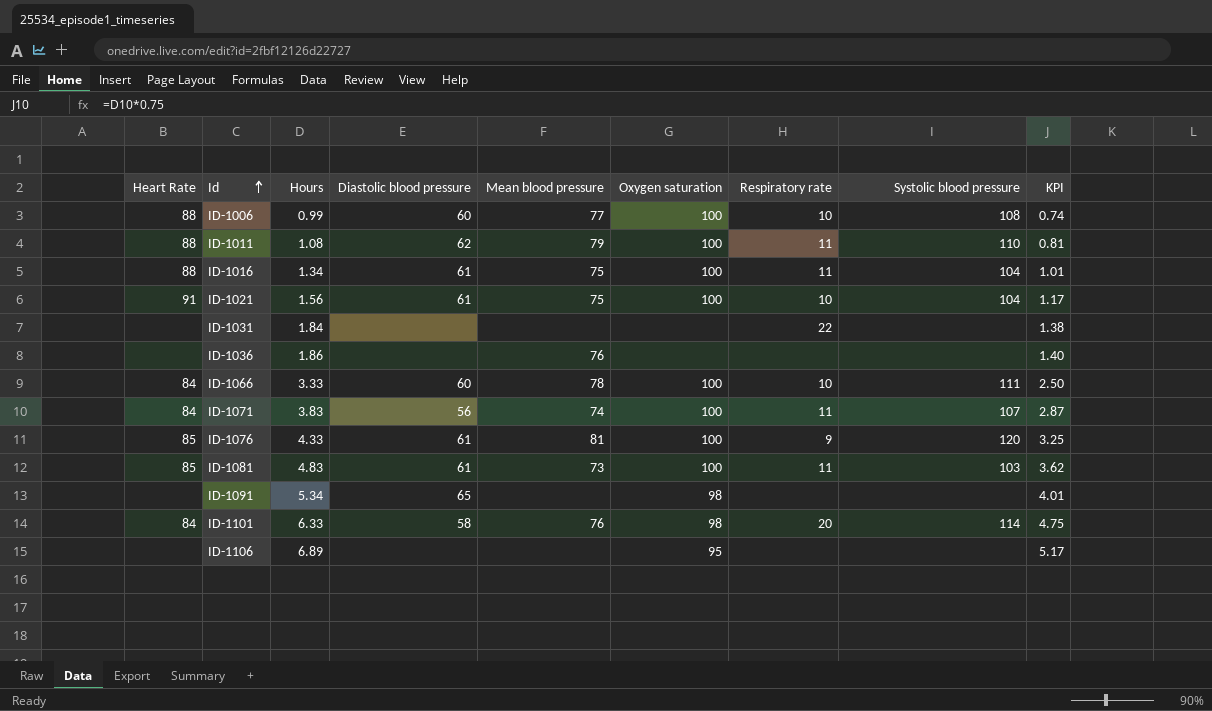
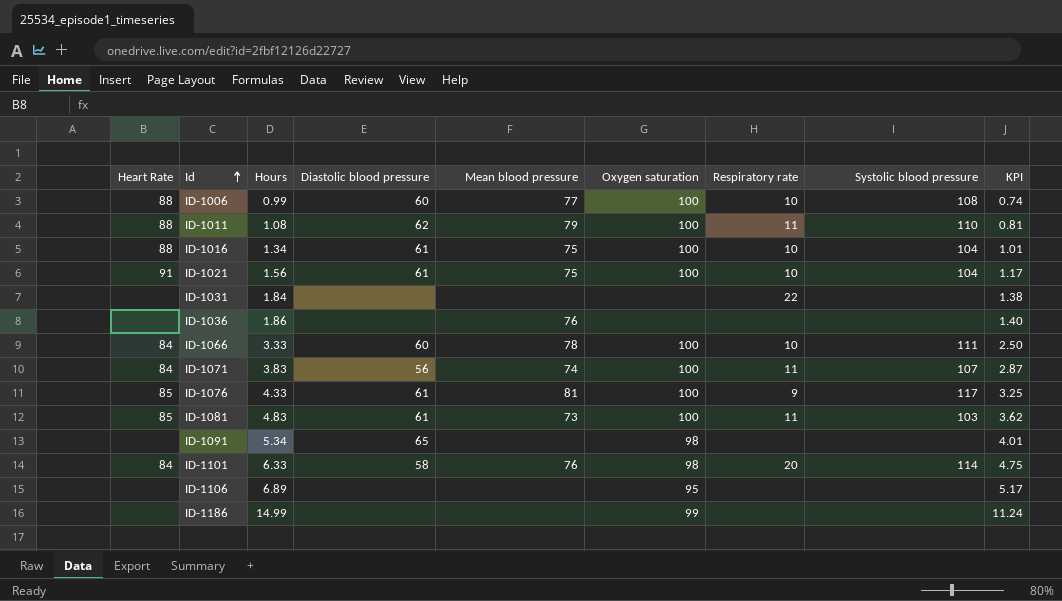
ID-1016 | Respiratory rate: 11 -> 10
ID-1076 | Systolic blood pressure: 120 -> 117
row ID-1186: none -> none | 14.99 | none | none | 99 | none | none | 11.24

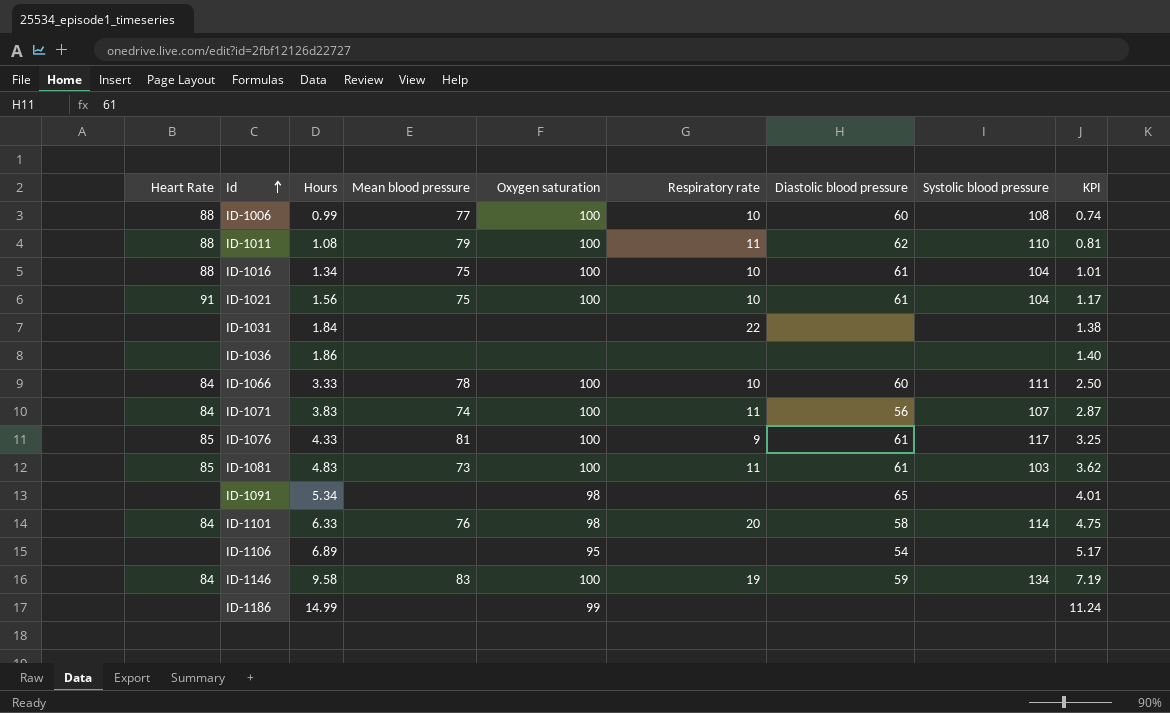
column Diastolic blood pressure | position: 4 -> 7
ID-1036 | Mean blood pressure: 76 -> none
ID-1106 | Diastolic blood pressure: none -> 54
row ID-1146: none -> 84 | 9.58 | 83 | 100 | 19 | 59 | 134 | 7.19

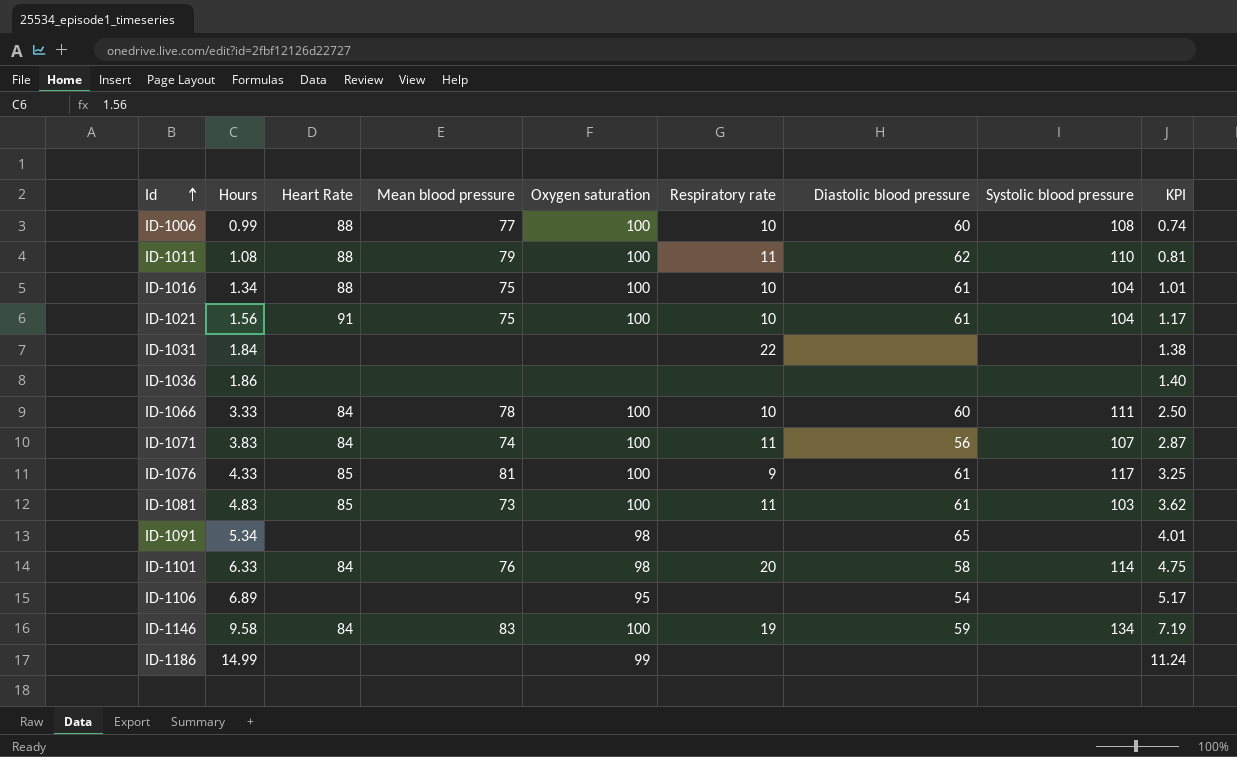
column Heart Rate | position: 1 -> 3

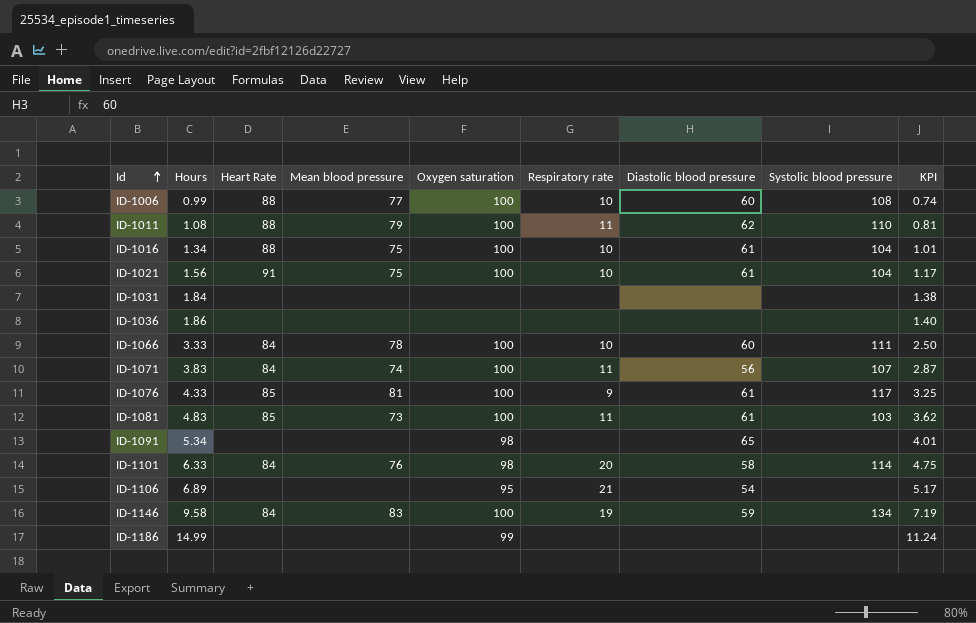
ID-1031 | Respiratory rate: 22 -> none
ID-1106 | Respiratory rate: none -> 21

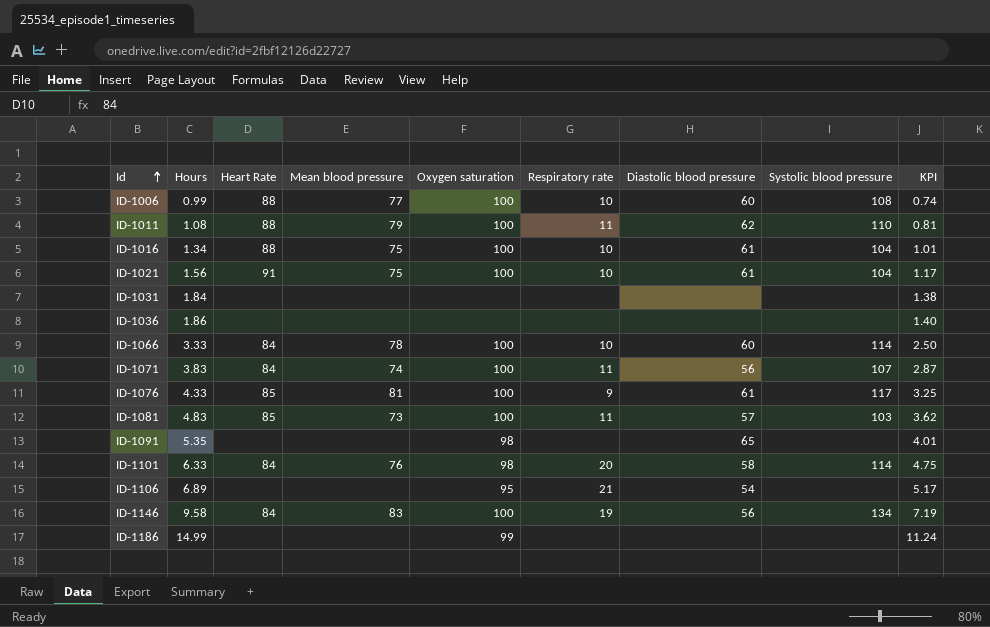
ID-1066 | Systolic blood pressure: 111 -> 114
ID-1081 | Diastolic blood pressure: 61 -> 57
ID-1091 | Hours: 5.34 -> 5.35
ID-1146 | Diastolic blood pressure: 59 -> 56

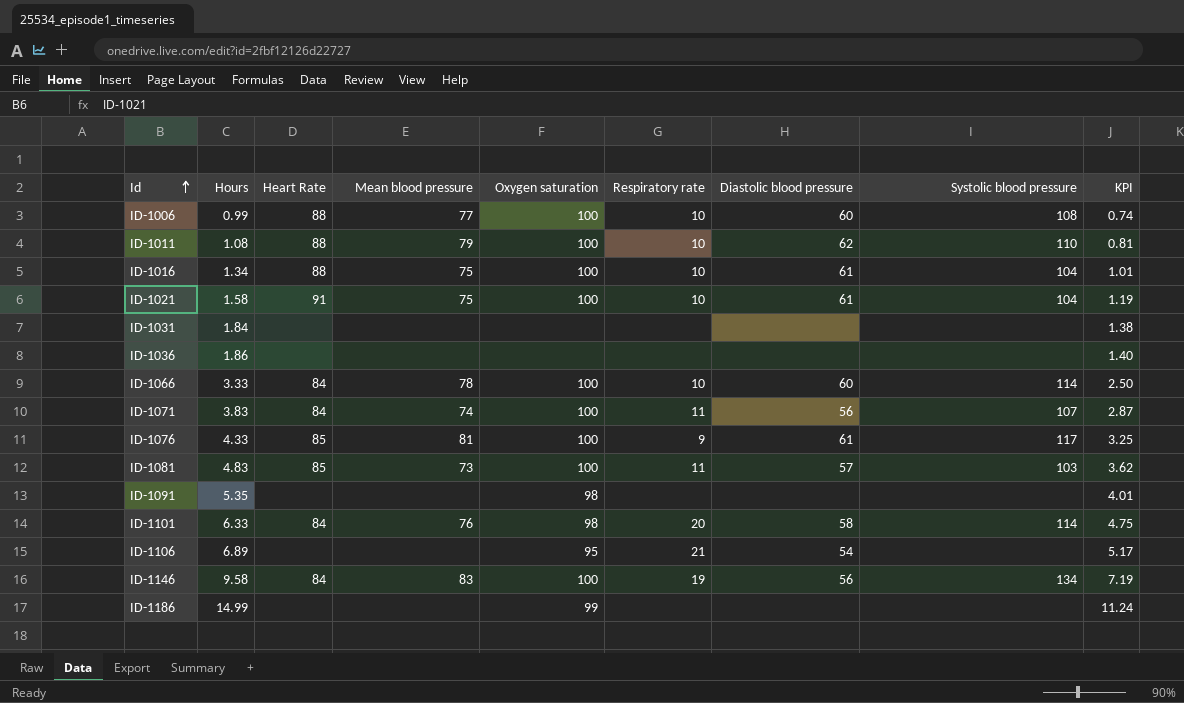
ID-1011 | Respiratory rate: 11 -> 10
ID-1021 | Hours: 1.56 -> 1.58
ID-1021 | KPI: 1.17 -> 1.19
ID-1091 | Diastolic blood pressure: 65 -> none

